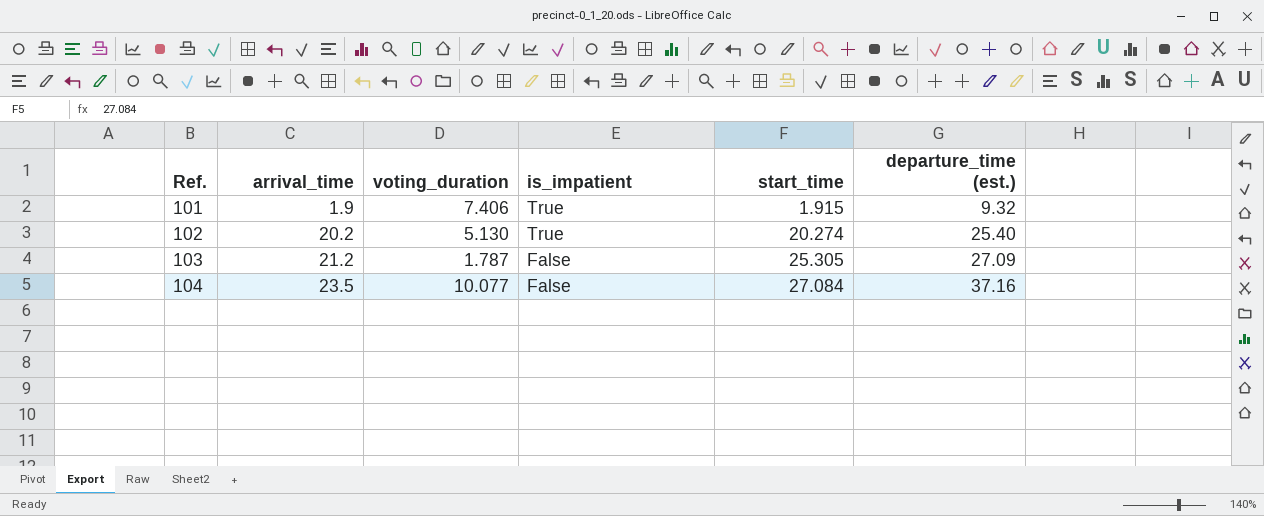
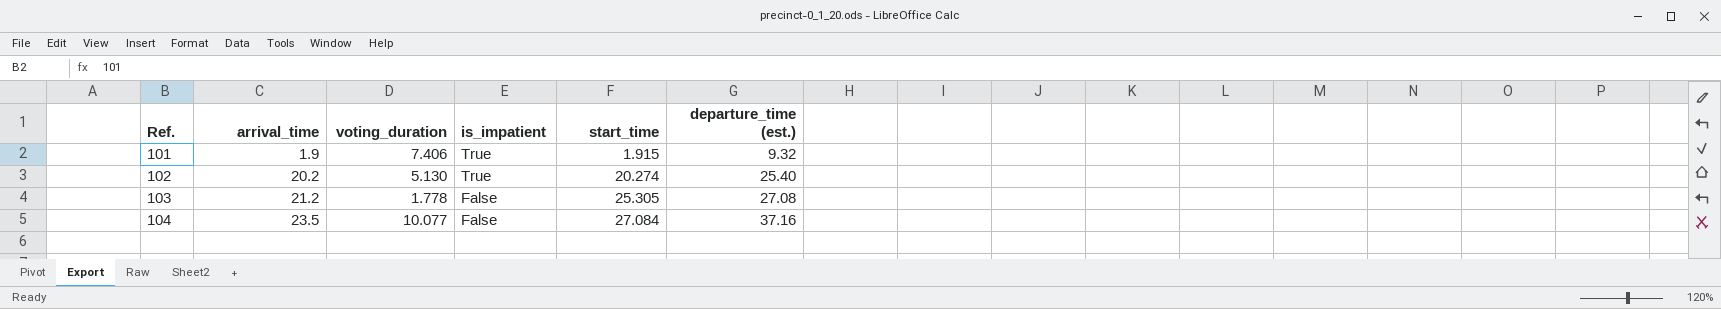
103 | voting_duration: 1.787 -> 1.778
103 | departure_time (est.): 27.09 -> 27.08

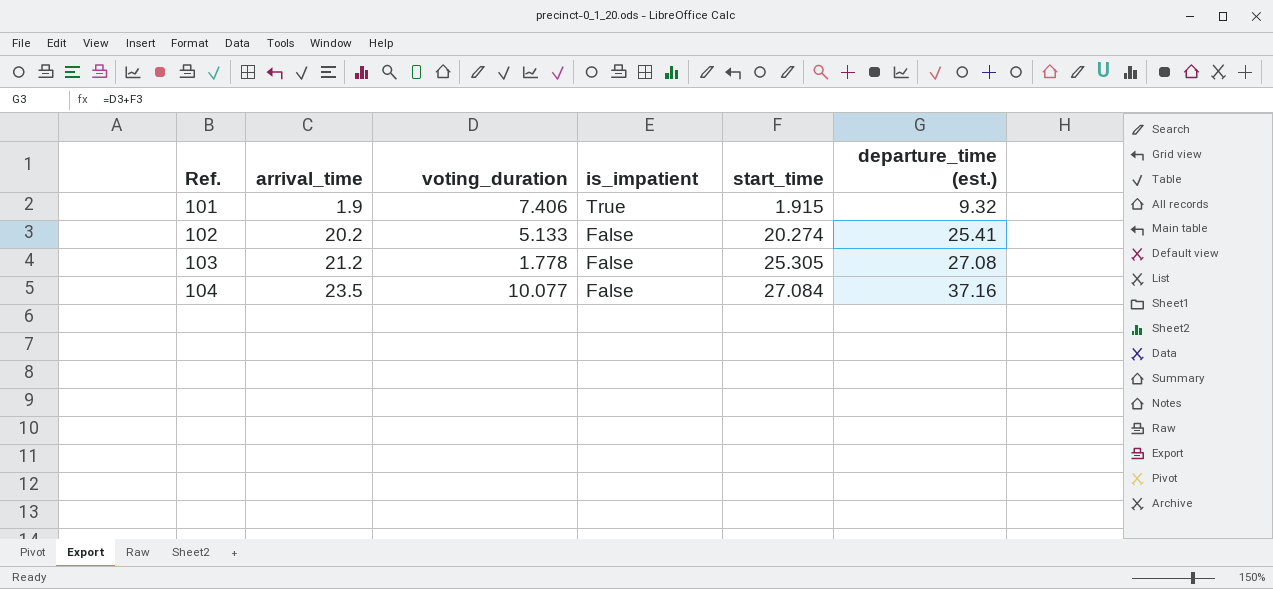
102 | voting_duration: 5.130 -> 5.133
102 | is_impatient: True -> False
102 | departure_time (est.): 25.40 -> 25.41

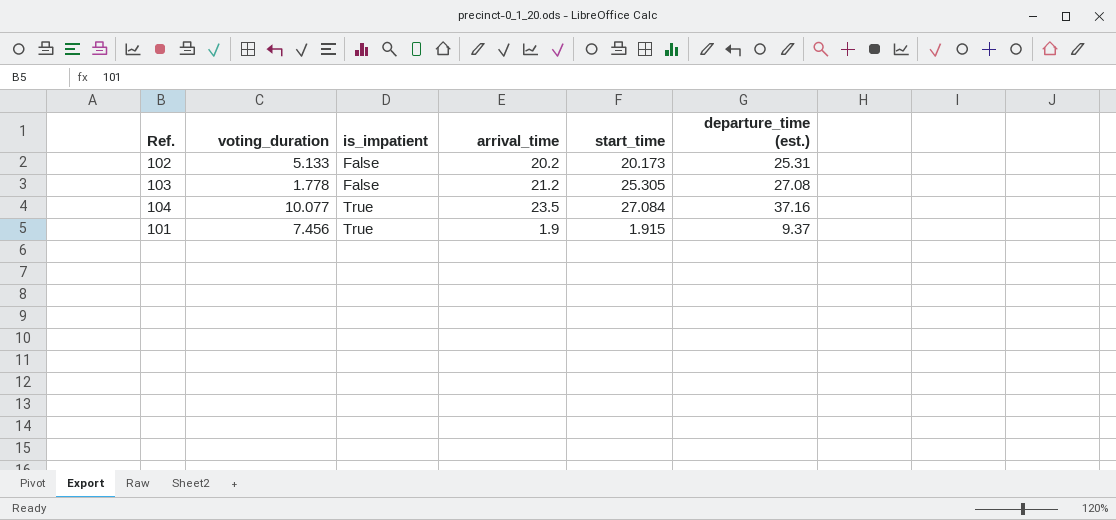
row order: Ref. ascending -> is_impatient ascending
column arrival_time | position: 2 -> 4
102 | start_time: 20.274 -> 20.173
102 | departure_time (est.): 25.41 -> 25.31
104 | is_impatient: False -> True
101 | voting_duration: 7.406 -> 7.456
101 | departure_time (est.): 9.32 -> 9.37

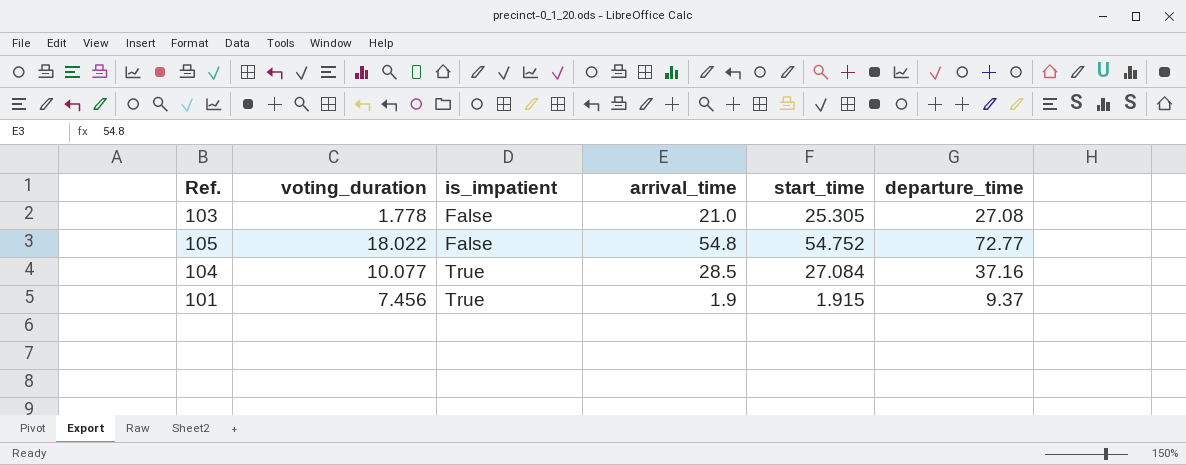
column name: departure_time (est.) -> departure_time
row 102: 5.133 | False | 20.2 | 20.173 | 25.31 -> none
103 | arrival_time: 21.2 -> 21.0
row 105: none -> 18.022 | False | 54.8 | 54.752 | 72.77
104 | arrival_time: 23.5 -> 28.5

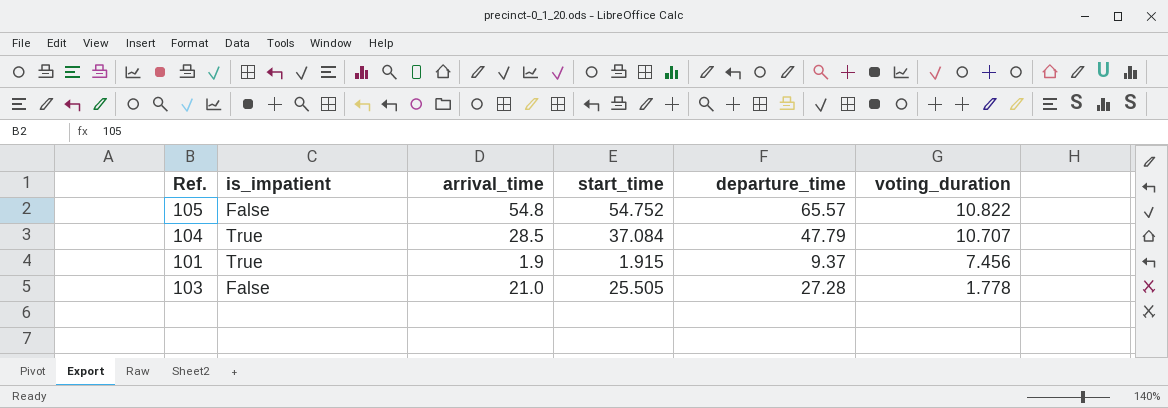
row order: is_impatient ascending -> voting_duration descending
column voting_duration | position: 2 -> 6
105 | departure_time: 72.77 -> 65.57
105 | voting_duration: 18.022 -> 10.822
104 | start_time: 27.084 -> 37.084
104 | departure_time: 37.16 -> 47.79
104 | voting_duration: 10.077 -> 10.707
103 | start_time: 25.305 -> 25.505
103 | departure_time: 27.08 -> 27.28

